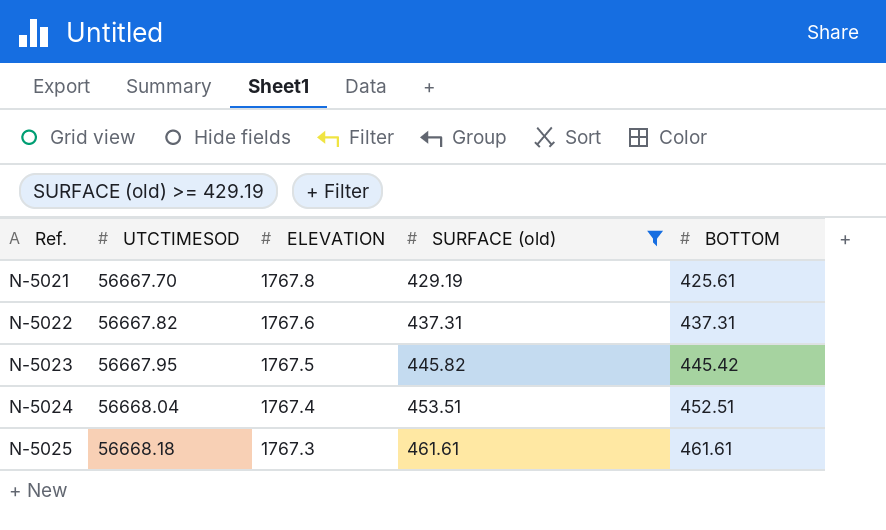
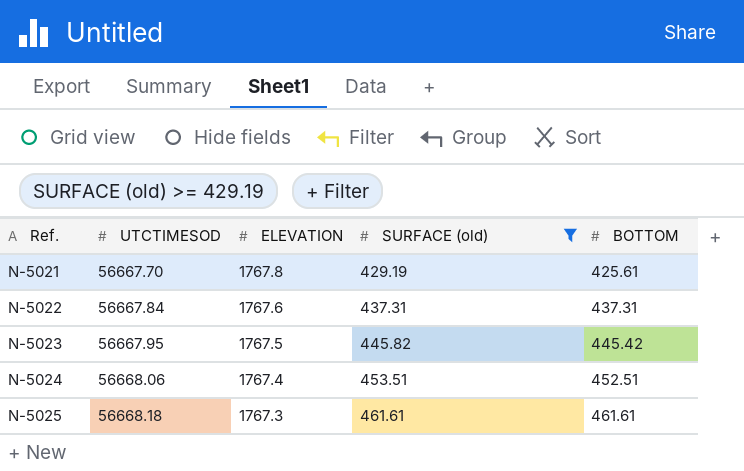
N-5022 | UTCTIMESOD: 56667.82 -> 56667.84
N-5024 | UTCTIMESOD: 56668.04 -> 56668.06

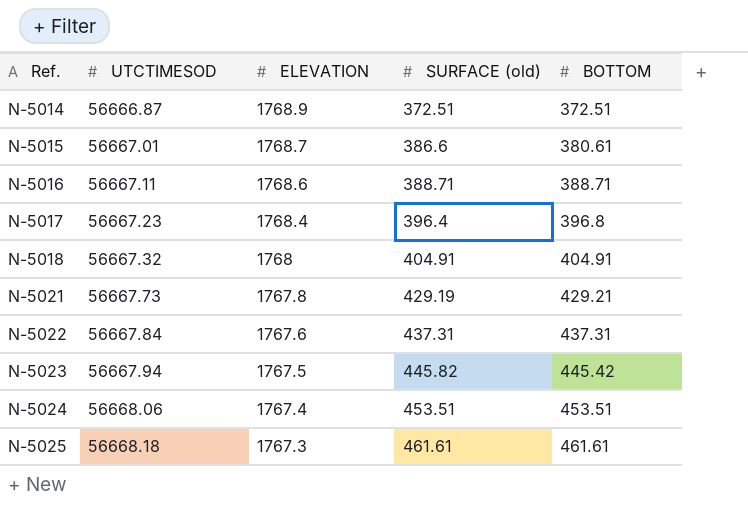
filter: SURFACE (old) >= 429.19 -> none
N-5021 | UTCTIMESOD: 56667.70 -> 56667.73
N-5021 | BOTTOM: 425.61 -> 429.21
N-5023 | UTCTIMESOD: 56667.95 -> 56667.94
N-5024 | BOTTOM: 452.51 -> 453.51

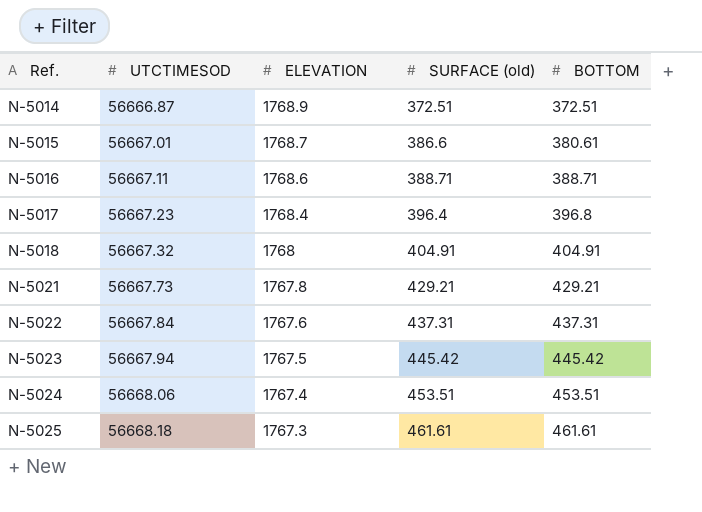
N-5021 | SURFACE (old): 429.19 -> 429.21
N-5023 | SURFACE (old): 445.82 -> 445.42

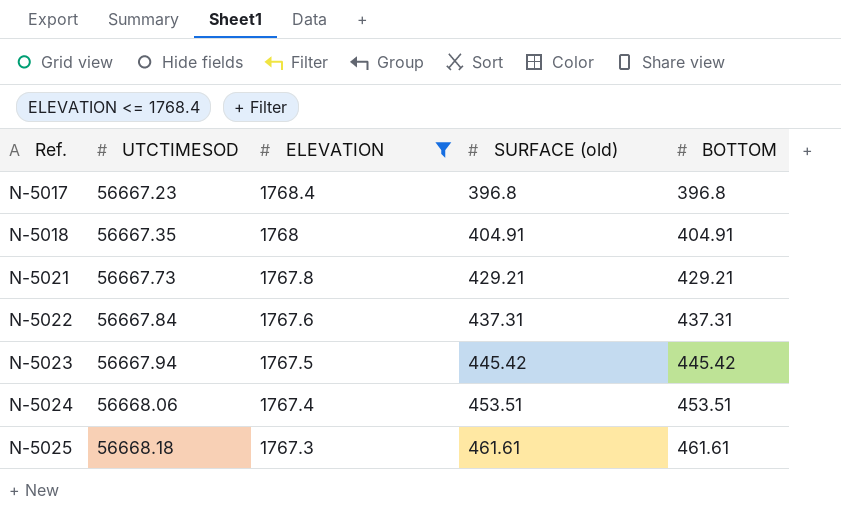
filter: none -> ELEVATION <= 1768.4
N-5017 | SURFACE (old): 396.4 -> 396.8
N-5018 | UTCTIMESOD: 56667.32 -> 56667.35

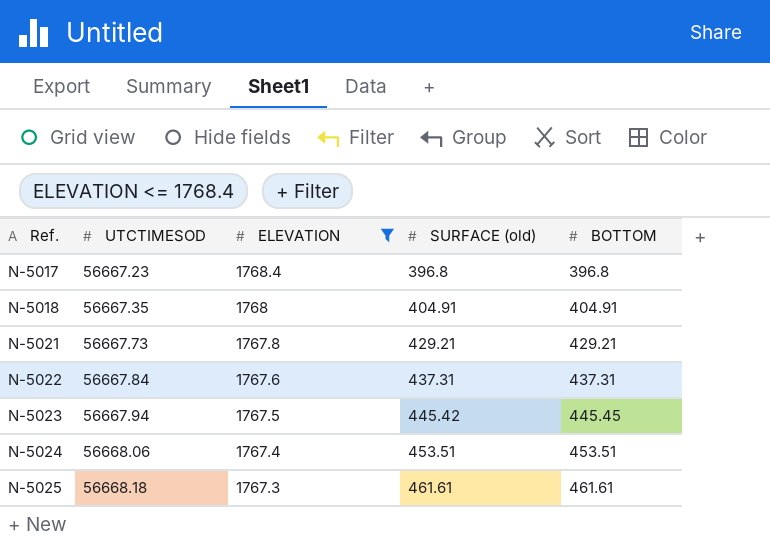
N-5023 | BOTTOM: 445.42 -> 445.45

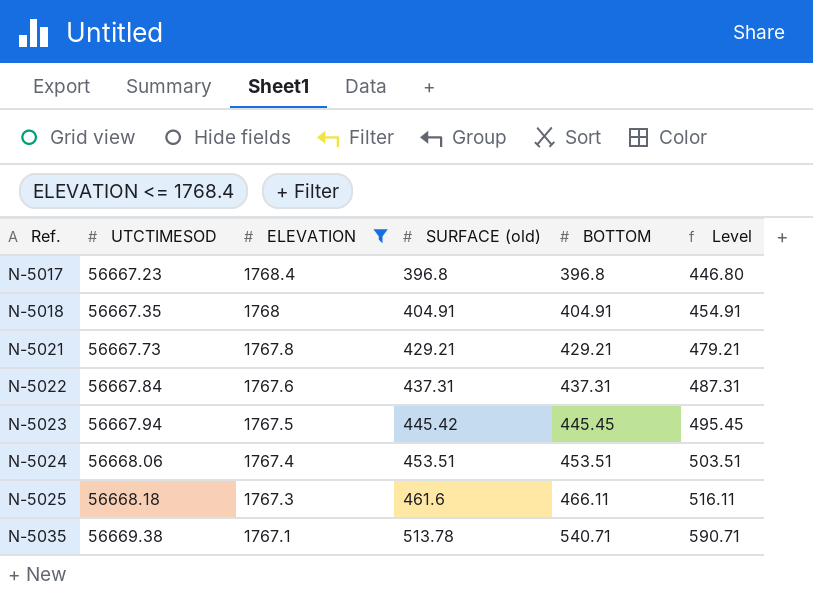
column Level | formula: none -> [BOTTOM] + 50
N-5025 | SURFACE (old): 461.61 -> 461.6
N-5025 | BOTTOM: 461.61 -> 466.11
row N-5035: none -> 56669.38 | 1767.1 | 513.78 | 540.71 | 590.71

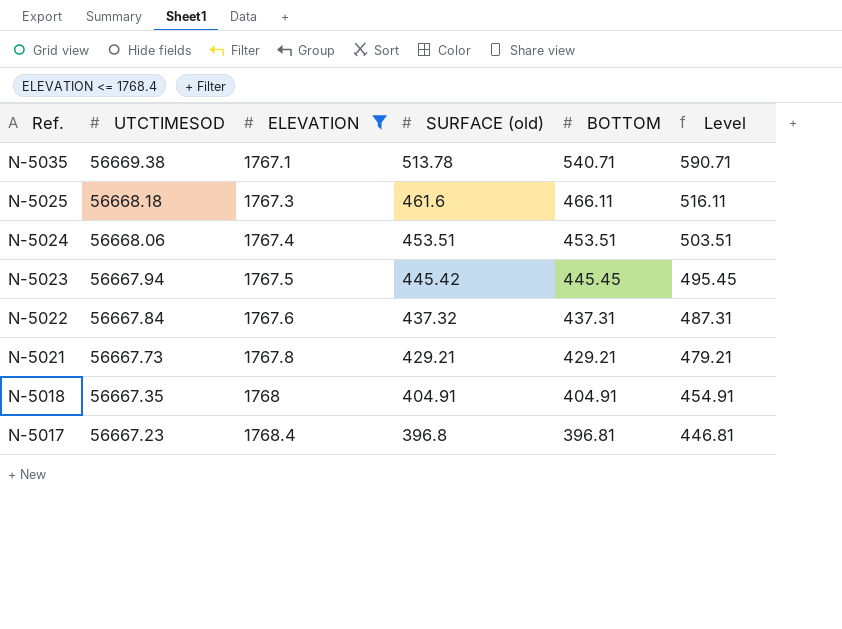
row order: Ref. ascending -> Ref. descending
N-5022 | SURFACE (old): 437.31 -> 437.32
N-5017 | BOTTOM: 396.8 -> 396.81
N-5017 | Level: 446.80 -> 446.81

